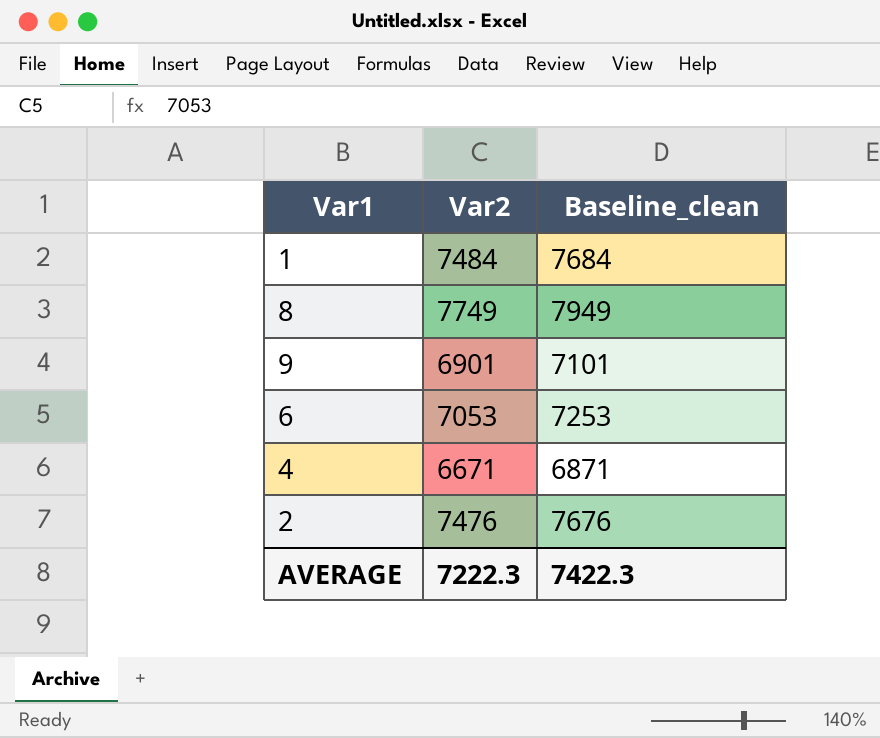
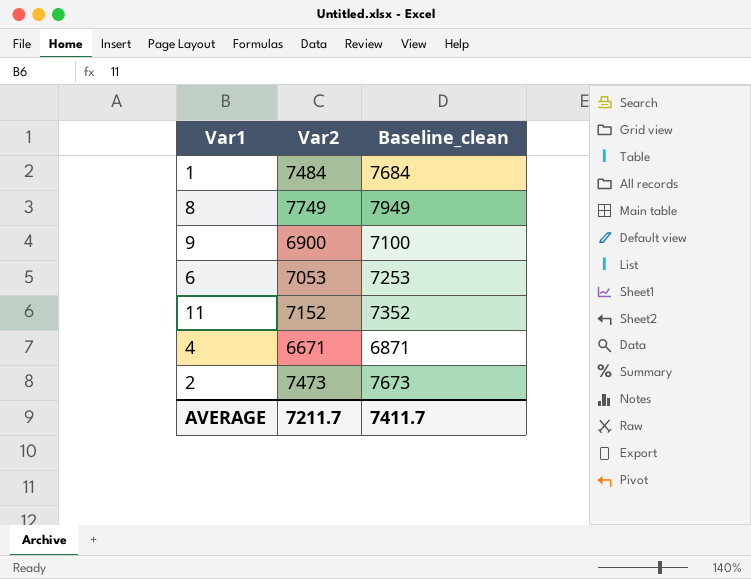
9 | Var2: 6901 -> 6900
9 | Baseline_clean: 7101 -> 7100
row 11: none -> 7152 | 7352
2 | Var2: 7476 -> 7473
2 | Baseline_clean: 7676 -> 7673
AVERAGE | Var2: 7222.3 -> 7211.7
AVERAGE | Baseline_clean: 7422.3 -> 7411.7

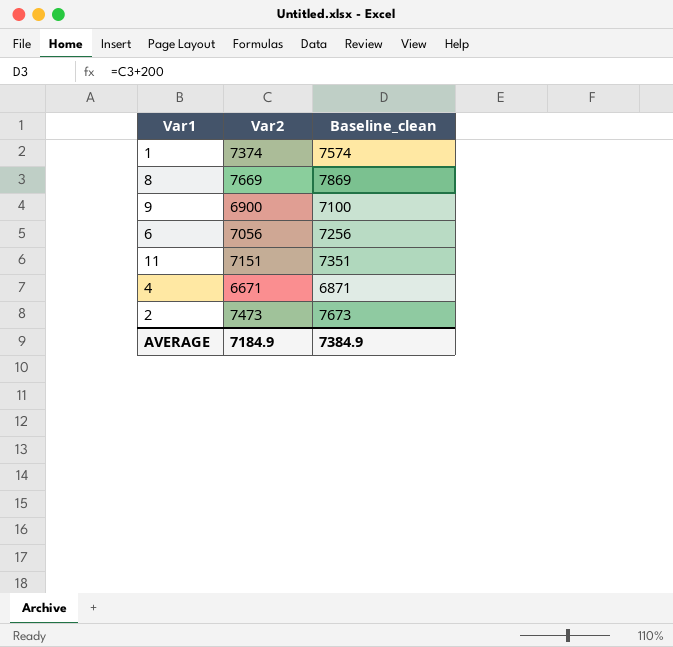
1 | Var2: 7484 -> 7374
1 | Baseline_clean: 7684 -> 7574
8 | Var2: 7749 -> 7669
8 | Baseline_clean: 7949 -> 7869
6 | Var2: 7053 -> 7056
6 | Baseline_clean: 7253 -> 7256
11 | Var2: 7152 -> 7151
11 | Baseline_clean: 7352 -> 7351
AVERAGE | Var2: 7211.7 -> 7184.9
AVERAGE | Baseline_clean: 7411.7 -> 7384.9

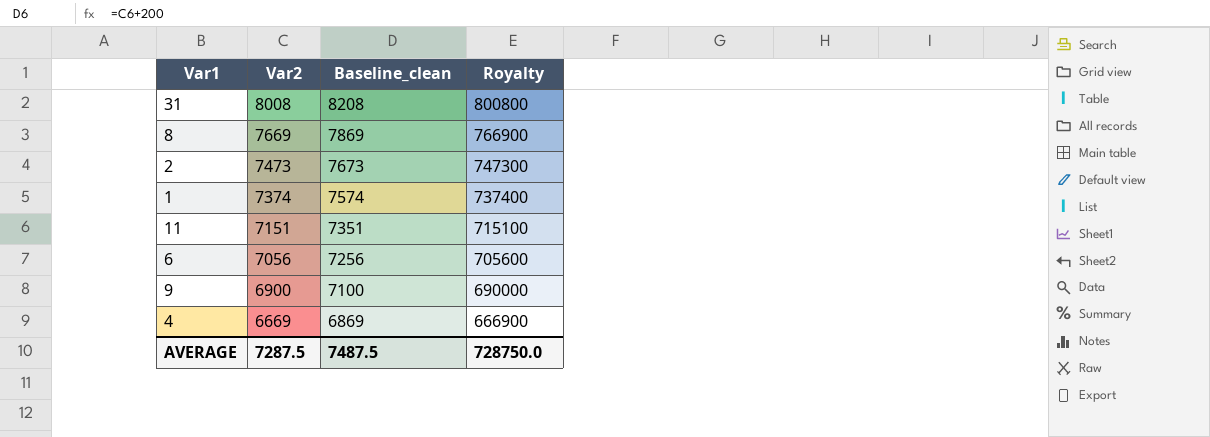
row order: none -> Var2 descending
column Royalty | formula: none -> [Var2] * 100
row 31: none -> 8008 | 8208 | 800800
4 | Var2: 6671 -> 6669
4 | Baseline_clean: 6871 -> 6869
AVERAGE | Var2: 7184.9 -> 7287.5
AVERAGE | Baseline_clean: 7384.9 -> 7487.5

